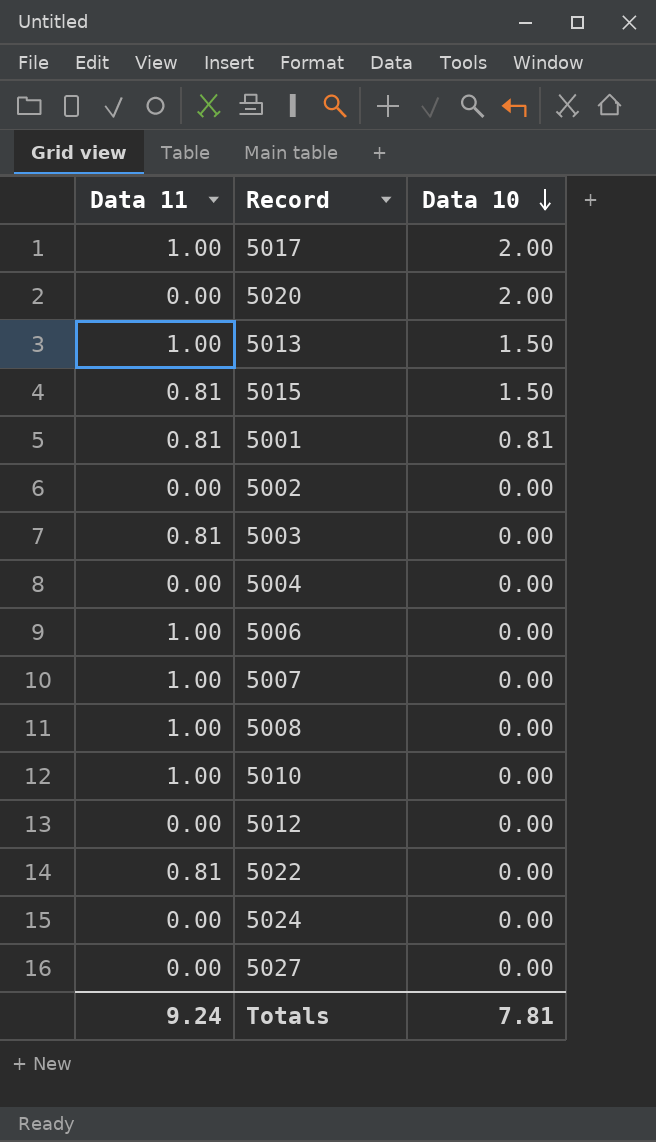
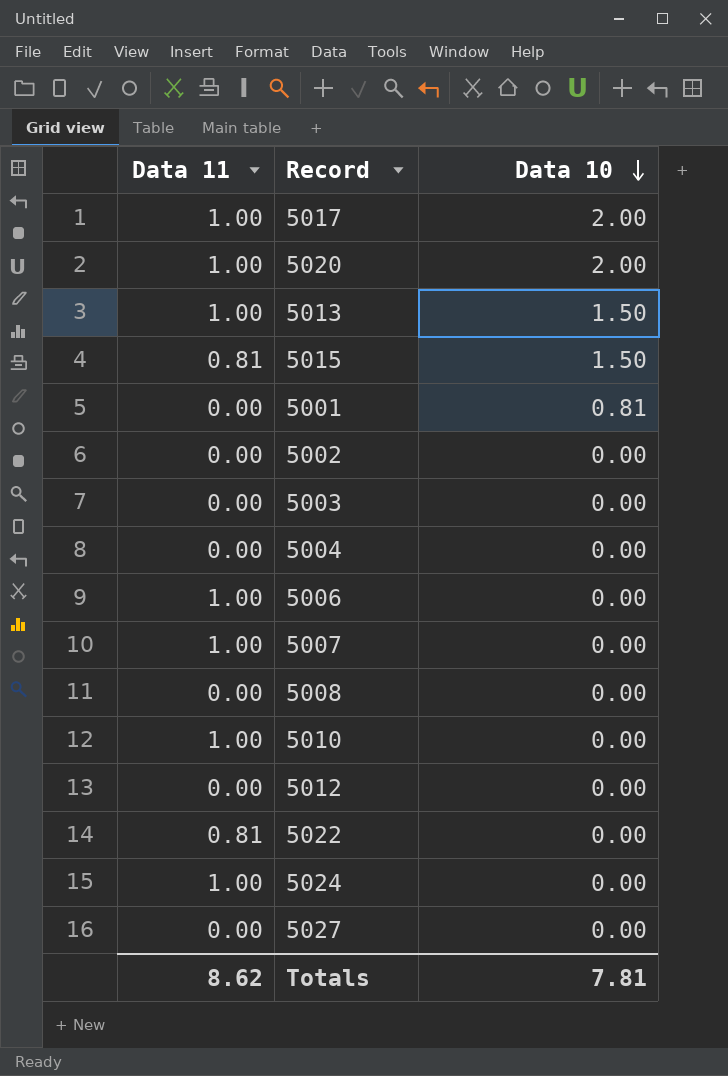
5020 | Data 11: 0.00 -> 1.00
5001 | Data 11: 0.81 -> 0.00
5003 | Data 11: 0.81 -> 0.00
5008 | Data 11: 1.00 -> 0.00
5024 | Data 11: 0.00 -> 1.00
Totals | Data 11: 9.24 -> 8.62

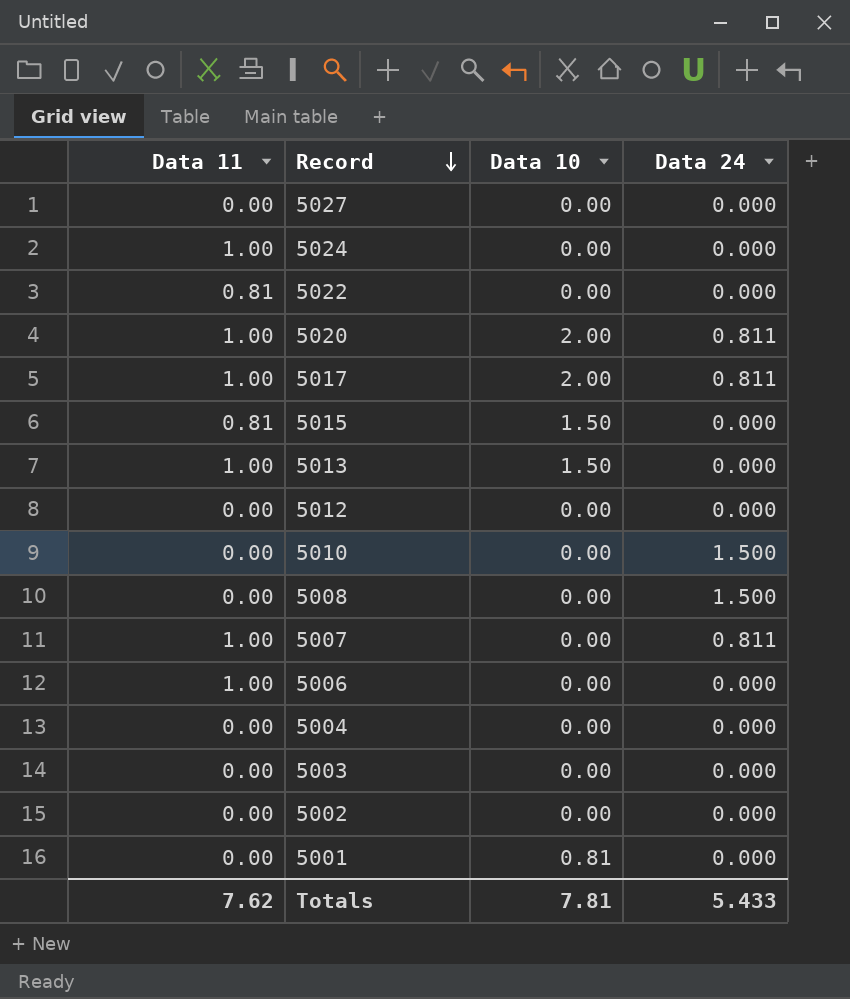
row order: Data 10 descending -> Record descending
column Data 24 | position: none -> 4
5010 | Data 11: 1.00 -> 0.00
Totals | Data 11: 8.62 -> 7.62

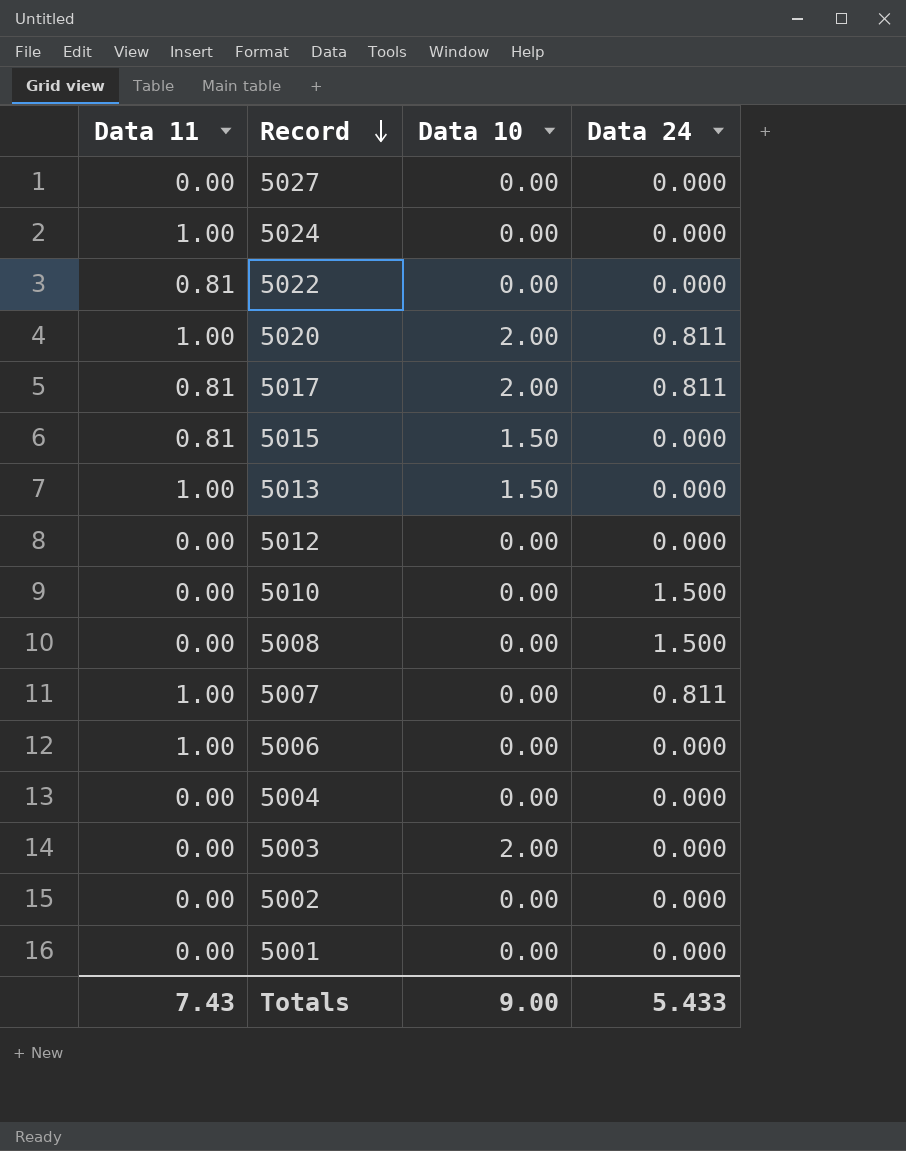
5017 | Data 11: 1.00 -> 0.81
5003 | Data 10: 0.00 -> 2.00
5001 | Data 10: 0.81 -> 0.00
Totals | Data 11: 7.62 -> 7.43
Totals | Data 10: 7.81 -> 9.00

